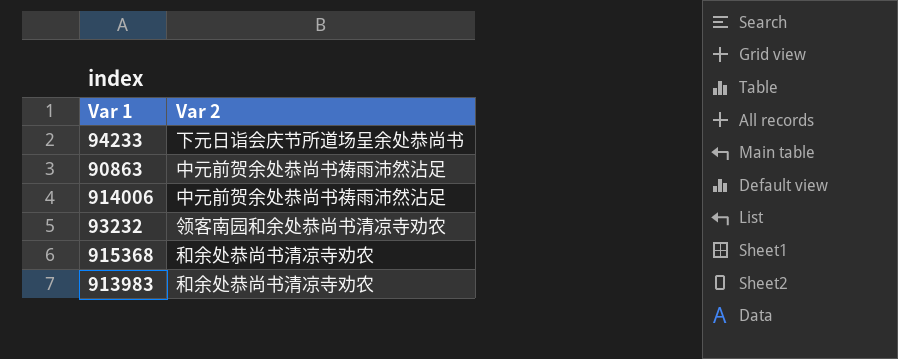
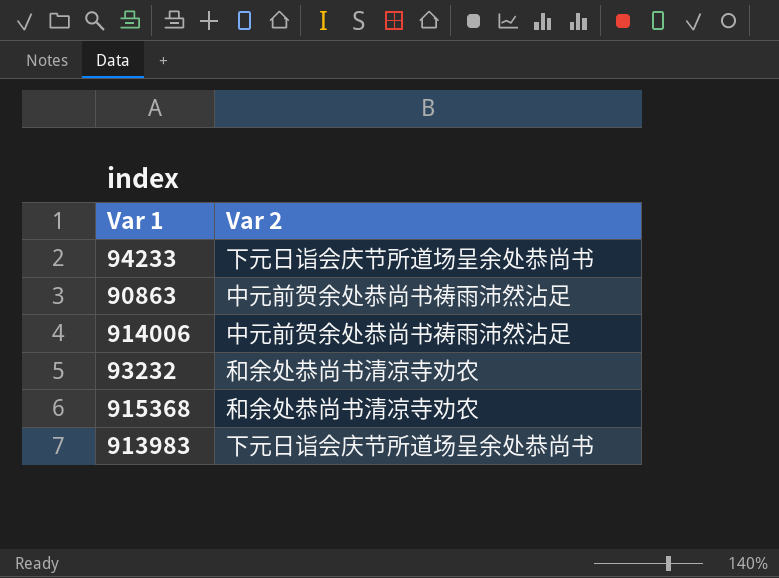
93232 | Var 2: 领客南园和余处恭尚书清凉寺劝农 -> 和余处恭尚书清凉寺劝农
913983 | Var 2: 和余处恭尚书清凉寺劝农 -> 下元日诣会庆节所道场呈余处恭尚书

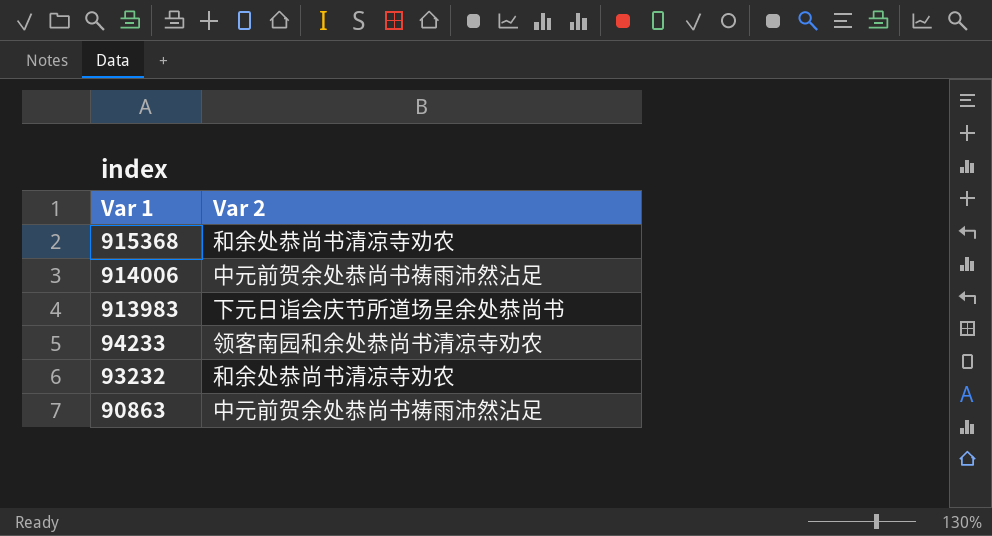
row order: none -> Var 1 descending
94233 | Var 2: 下元日诣会庆节所道场呈余处恭尚书 -> 领客南园和余处恭尚书清凉寺劝农

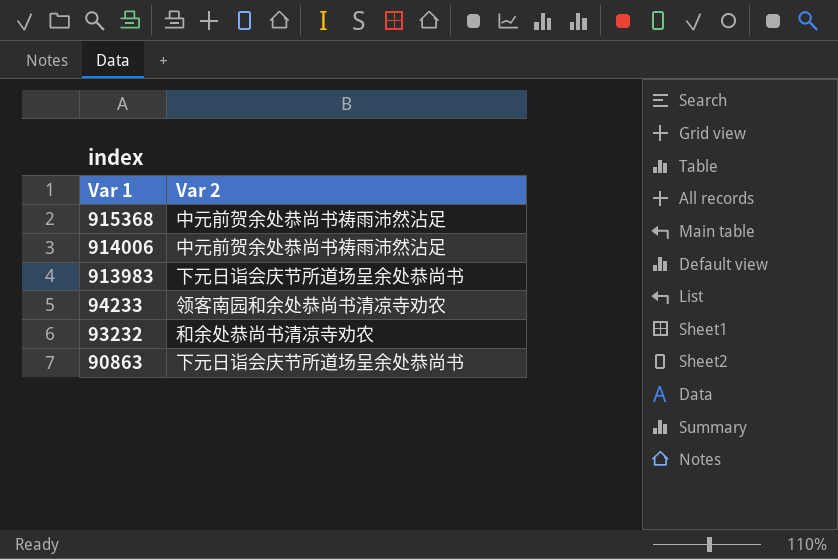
915368 | Var 2: 和余处恭尚书清凉寺劝农 -> 中元前贺余处恭尚书祷雨沛然沾足
90863 | Var 2: 中元前贺余处恭尚书祷雨沛然沾足 -> 下元日诣会庆节所道场呈余处恭尚书

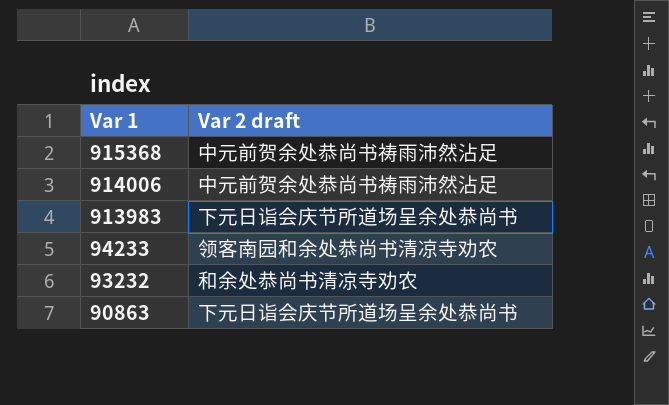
column name: Var 2 -> Var 2 draft

